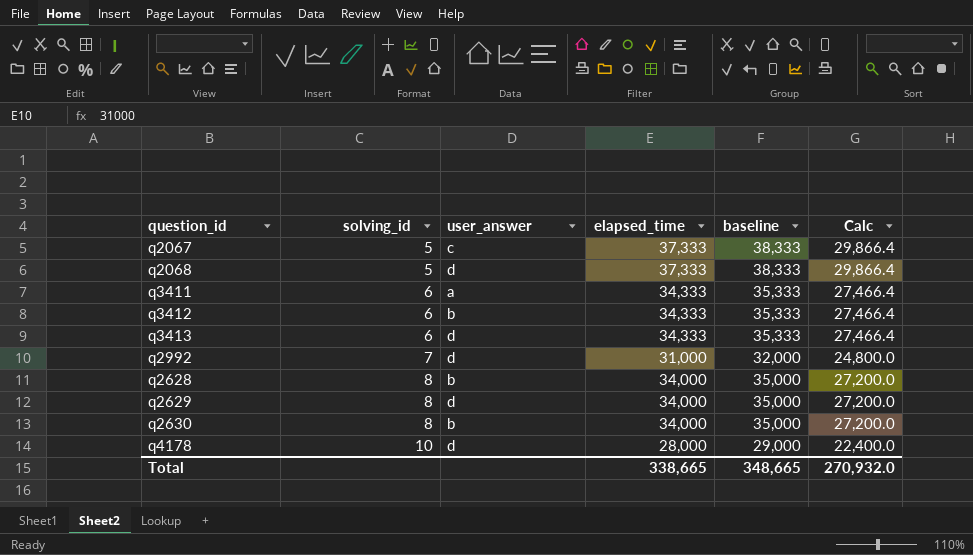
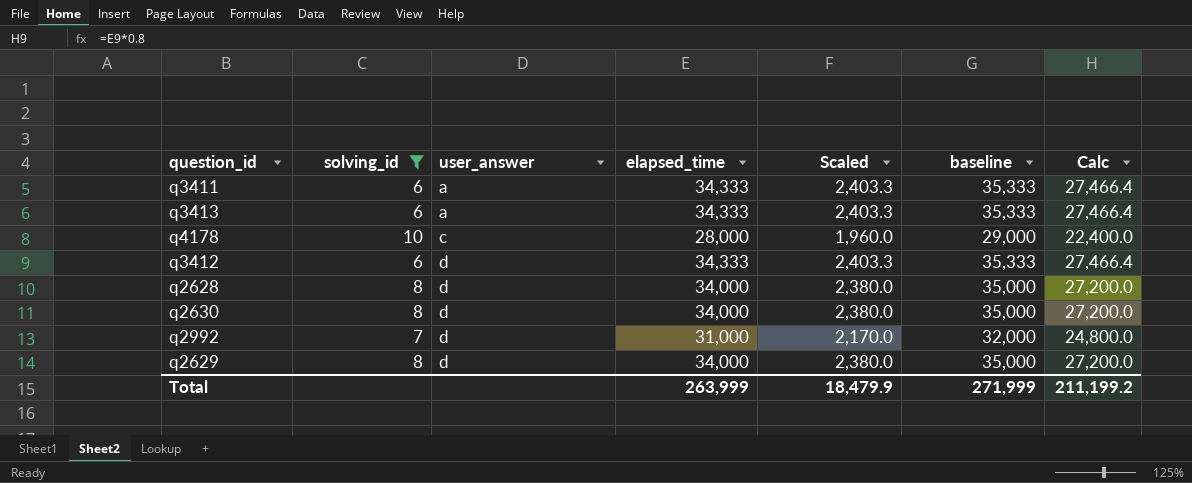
filter: none -> solving_id != 5
row order: solving_id ascending -> user_answer ascending
column Scaled | formula: none -> [elapsed_time] * 0.07
q3413 | user_answer: d -> a
q4178 | user_answer: d -> c
q3412 | user_answer: b -> d
q2628 | user_answer: b -> d
q2630 | user_answer: b -> d
Total | elapsed_time: 338,665 -> 263,999
Total | baseline: 348,665 -> 271,999
Total | Calc: 270,932.0 -> 211,199.2

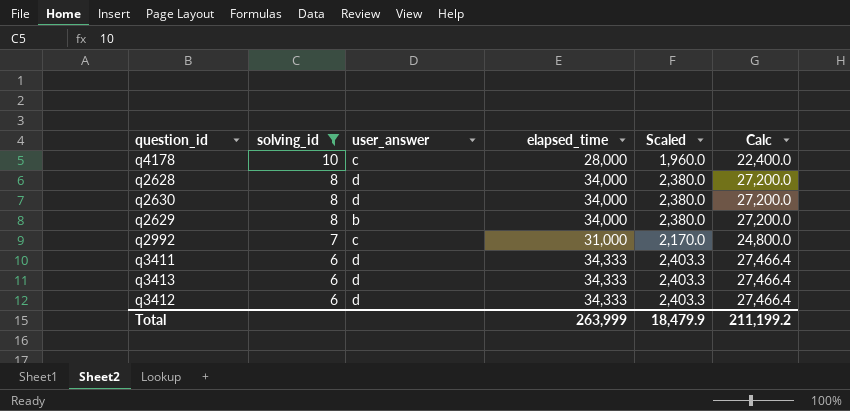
row order: user_answer ascending -> solving_id descending
column baseline | formula: [elapsed_time] + 1000 -> none
q2629 | user_answer: d -> b
q2992 | user_answer: d -> c
q3411 | user_answer: a -> d
q3413 | user_answer: a -> d

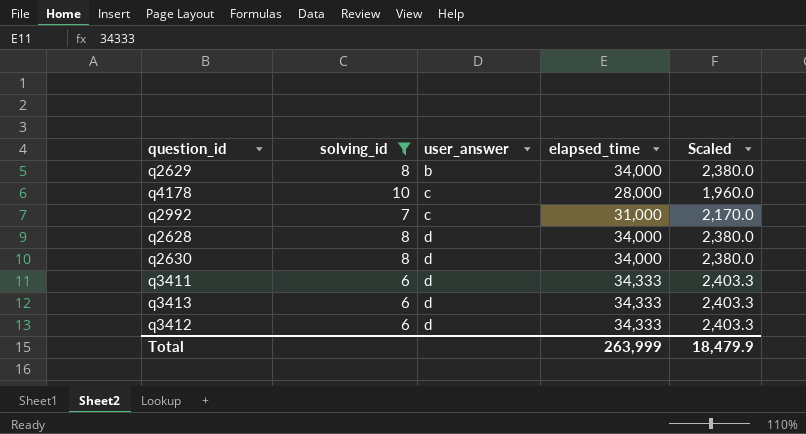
row order: solving_id descending -> user_answer ascending
column Calc | formula: [elapsed_time] * 0.8 -> none

